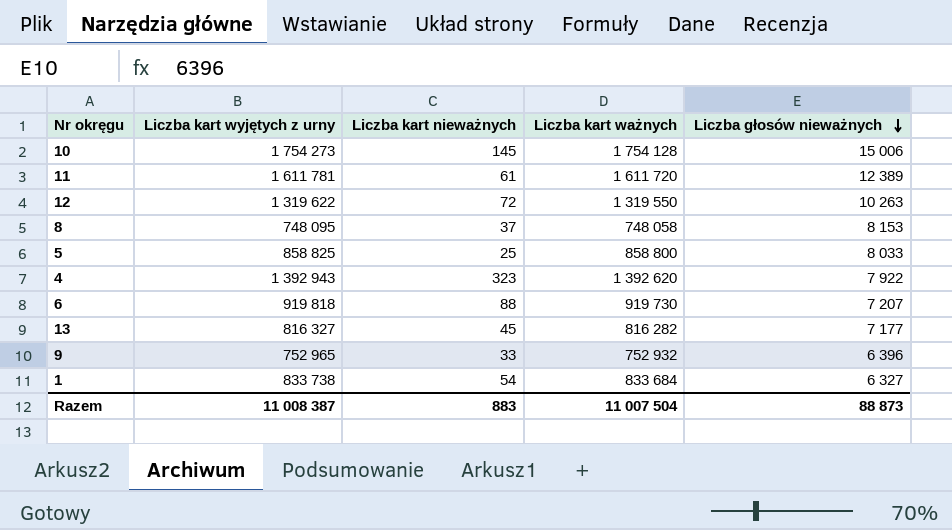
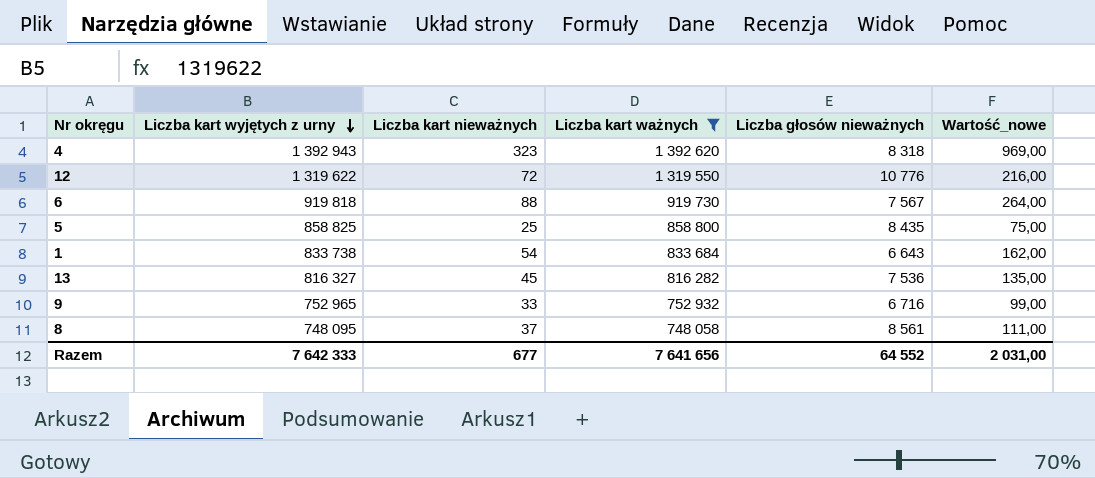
filter: none -> Liczba kart ważnych <= 1 392 620
row order: Liczba głosów nieważnych descending -> Liczba kart wyjętych z urny descending
column Wartość_nowe | formula: none -> [Liczba kart nieważnych] * 3
4 | Liczba głosów nieważnych: 7 922 -> 8 318
12 | Liczba głosów nieważnych: 10 263 -> 10 776
6 | Liczba głosów nieważnych: 7 207 -> 7 567
5 | Liczba głosów nieważnych: 8 033 -> 8 435
1 | Liczba głosów nieważnych: 6 327 -> 6 643
13 | Liczba głosów nieważnych: 7 177 -> 7 536
9 | Liczba głosów nieważnych: 6 396 -> 6 716
8 | Liczba głosów nieważnych: 8 153 -> 8 561
Razem | Liczba kart wyjętych z urny: 11 008 387 -> 7 642 333
Razem | Liczba kart nieważnych: 883 -> 677
Razem | Liczba kart ważnych: 11 007 504 -> 7 641 656
Razem | Liczba głosów nieważnych: 88 873 -> 64 552

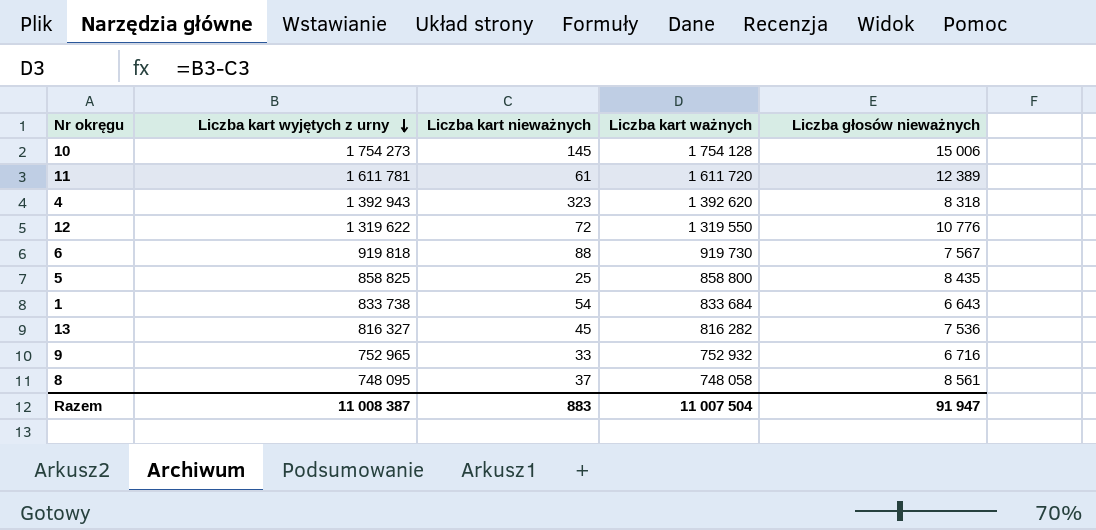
filter: Liczba kart ważnych <= 1 392 620 -> none
column Wartość_nowe | formula: [Liczba kart nieważnych] * 3 -> none
Razem | Liczba kart wyjętych z urny: 7 642 333 -> 11 008 387
Razem | Liczba kart nieważnych: 677 -> 883
Razem | Liczba kart ważnych: 7 641 656 -> 11 007 504
Razem | Liczba głosów nieważnych: 64 552 -> 91 947

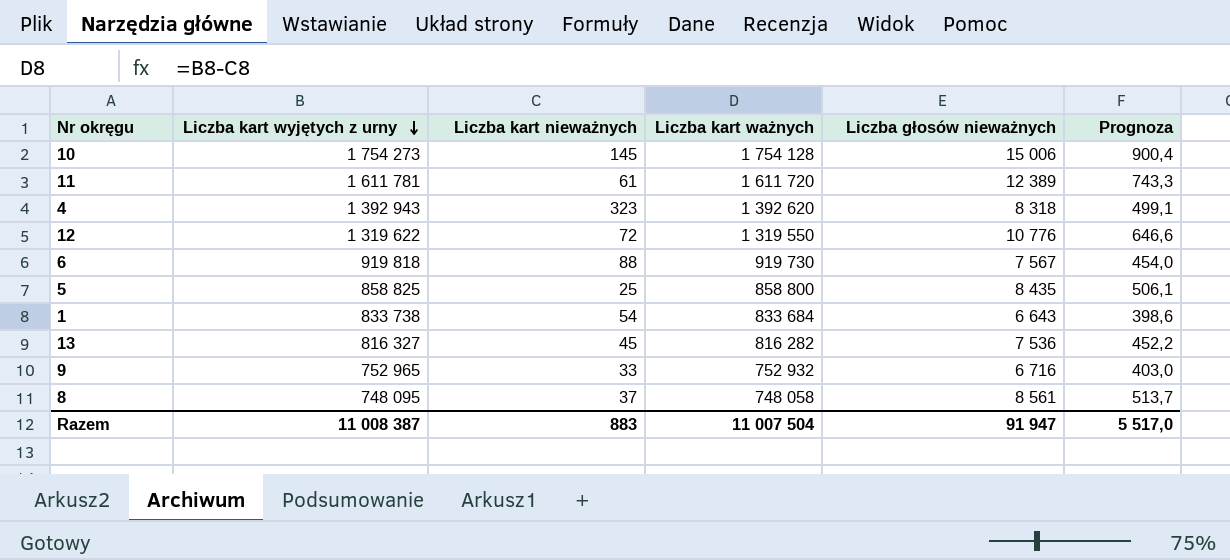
column Prognoza | formula: none -> [Liczba głosów nieważnych] * 0,06

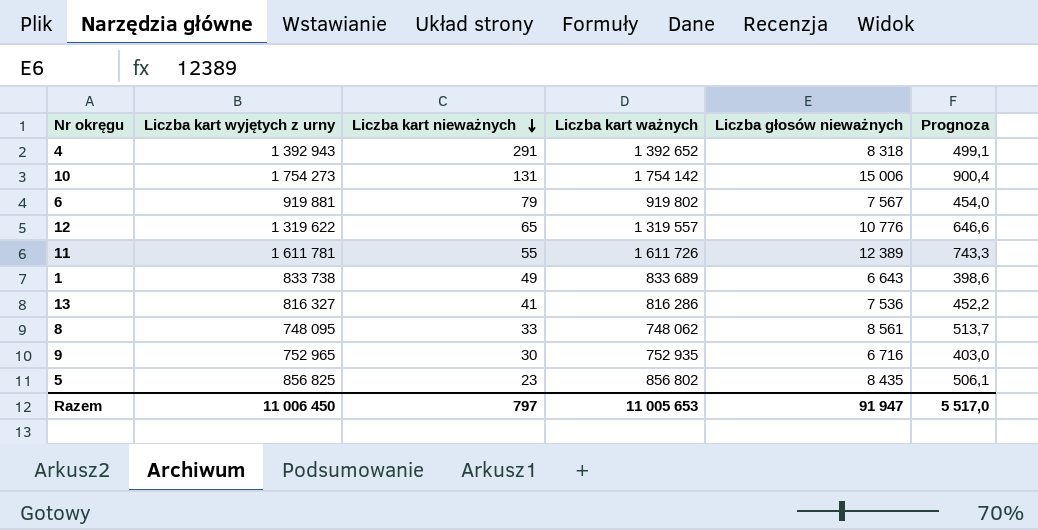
row order: Liczba kart wyjętych z urny descending -> Liczba kart nieważnych descending
4 | Liczba kart nieważnych: 323 -> 291
4 | Liczba kart ważnych: 1 392 620 -> 1 392 652
10 | Liczba kart nieważnych: 145 -> 131
10 | Liczba kart ważnych: 1 754 128 -> 1 754 142
6 | Liczba kart wyjętych z urny: 919 818 -> 919 881
6 | Liczba kart nieważnych: 88 -> 79
6 | Liczba kart ważnych: 919 730 -> 919 802
12 | Liczba kart nieważnych: 72 -> 65
12 | Liczba kart ważnych: 1 319 550 -> 1 319 557
11 | Liczba kart nieważnych: 61 -> 55
11 | Liczba kart ważnych: 1 611 720 -> 1 611 726
1 | Liczba kart nieważnych: 54 -> 49
1 | Liczba kart ważnych: 833 684 -> 833 689
13 | Liczba kart nieważnych: 45 -> 41
13 | Liczba kart ważnych: 816 282 -> 816 286
8 | Liczba kart nieważnych: 37 -> 33
8 | Liczba kart ważnych: 748 058 -> 748 062
9 | Liczba kart nieważnych: 33 -> 30
9 | Liczba kart ważnych: 752 932 -> 752 935
5 | Liczba kart wyjętych z urny: 858 825 -> 856 825
5 | Liczba kart nieważnych: 25 -> 23
5 | Liczba kart ważnych: 858 800 -> 856 802
Razem | Liczba kart wyjętych z urny: 11 008 387 -> 11 006 450
Razem | Liczba kart nieważnych: 883 -> 797
Razem | Liczba kart ważnych: 11 007 504 -> 11 005 653

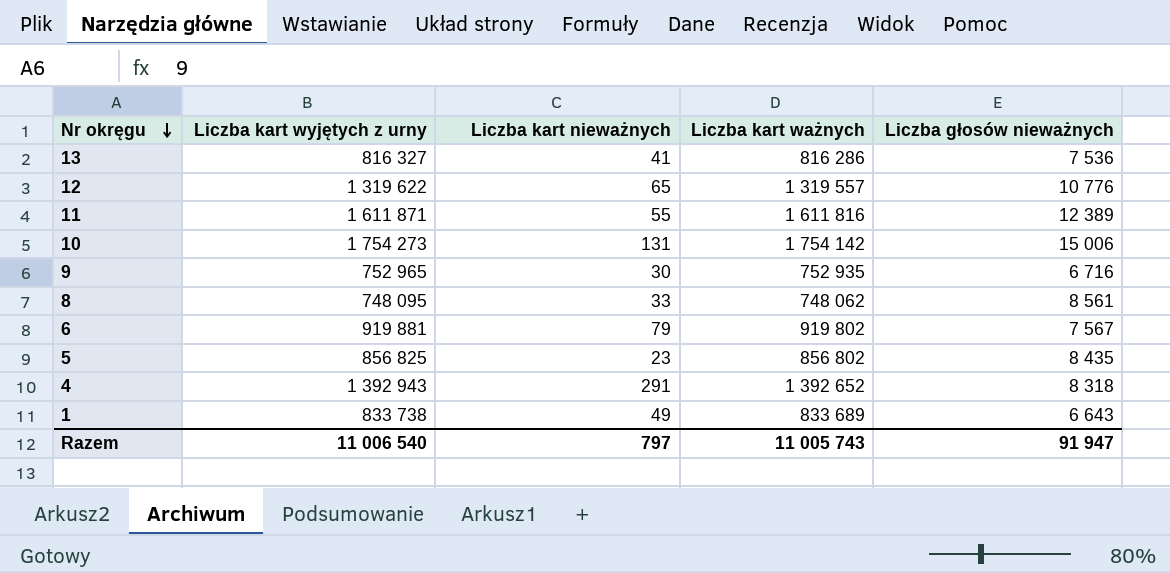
row order: Liczba kart nieważnych descending -> Nr okręgu descending
column Prognoza | formula: [Liczba głosów nieważnych] * 0,06 -> none
11 | Liczba kart wyjętych z urny: 1 611 781 -> 1 611 871
11 | Liczba kart ważnych: 1 611 726 -> 1 611 816
Razem | Liczba kart wyjętych z urny: 11 006 450 -> 11 006 540
Razem | Liczba kart ważnych: 11 005 653 -> 11 005 743

